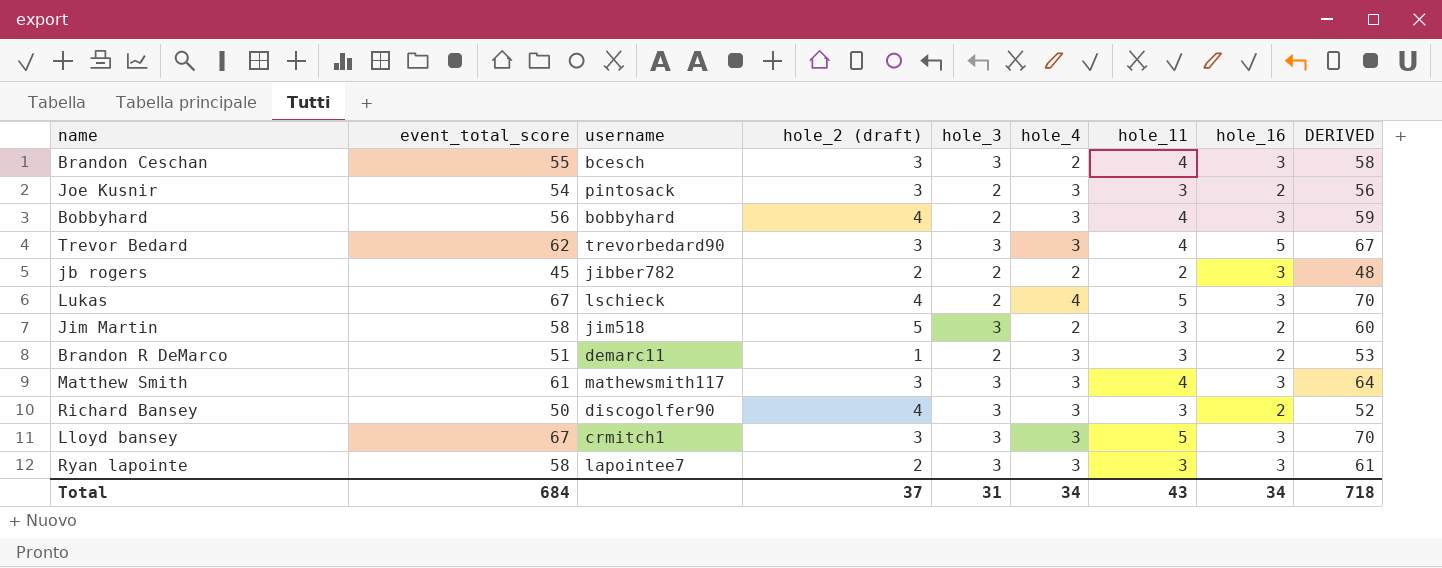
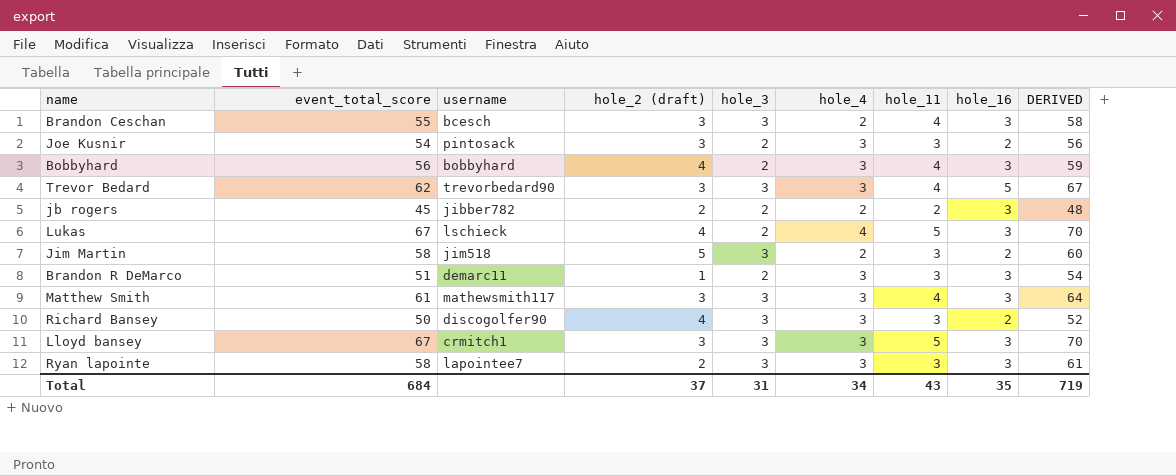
Brandon R DeMarco | hole_16: 2 -> 3
Brandon R DeMarco | DERIVED: 53 -> 54
Total | hole_16: 34 -> 35
Total | DERIVED: 718 -> 719

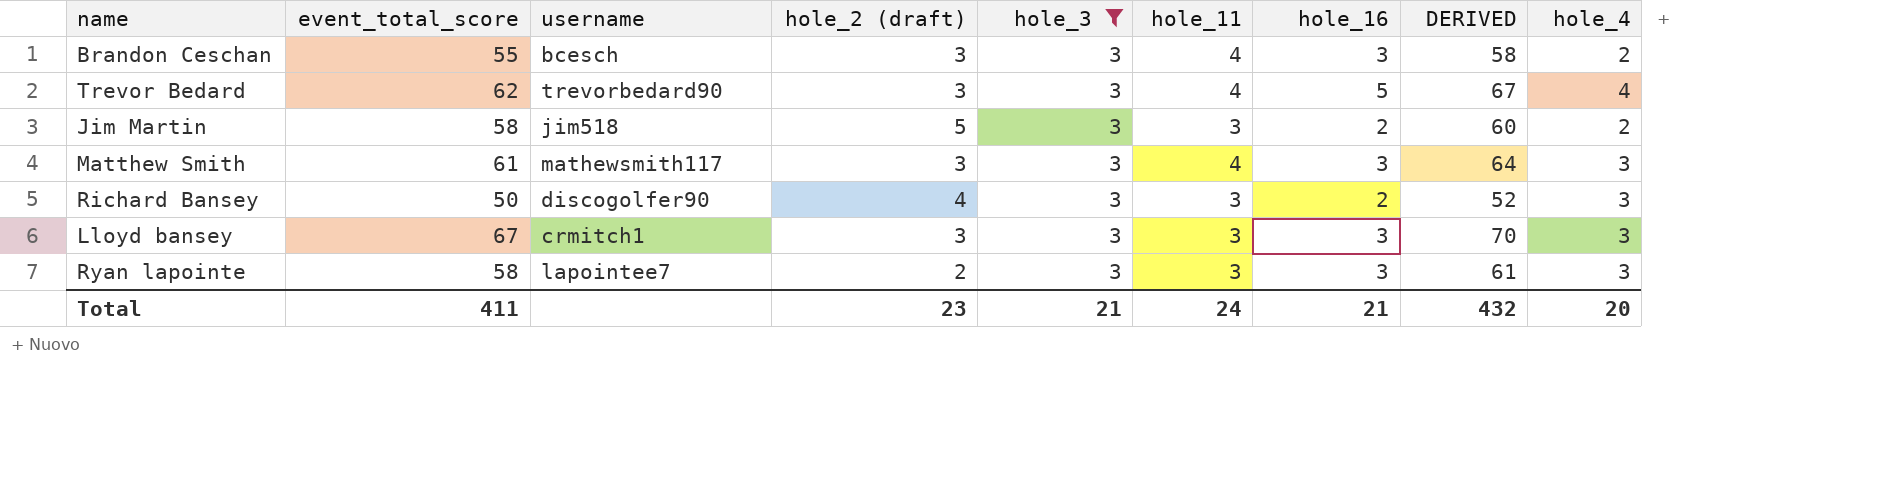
filter: none -> hole_3 = 3
column hole_4 | position: 6 -> 9
Trevor Bedard | hole_4: 3 -> 4
Lloyd bansey | hole_11: 5 -> 3
Total | event_total_score: 684 -> 411
Total | hole_2 (draft): 37 -> 23
Total | hole_3: 31 -> 21
Total | hole_11: 43 -> 24
Total | hole_16: 35 -> 21
Total | DERIVED: 719 -> 432
Total | hole_4: 34 -> 20

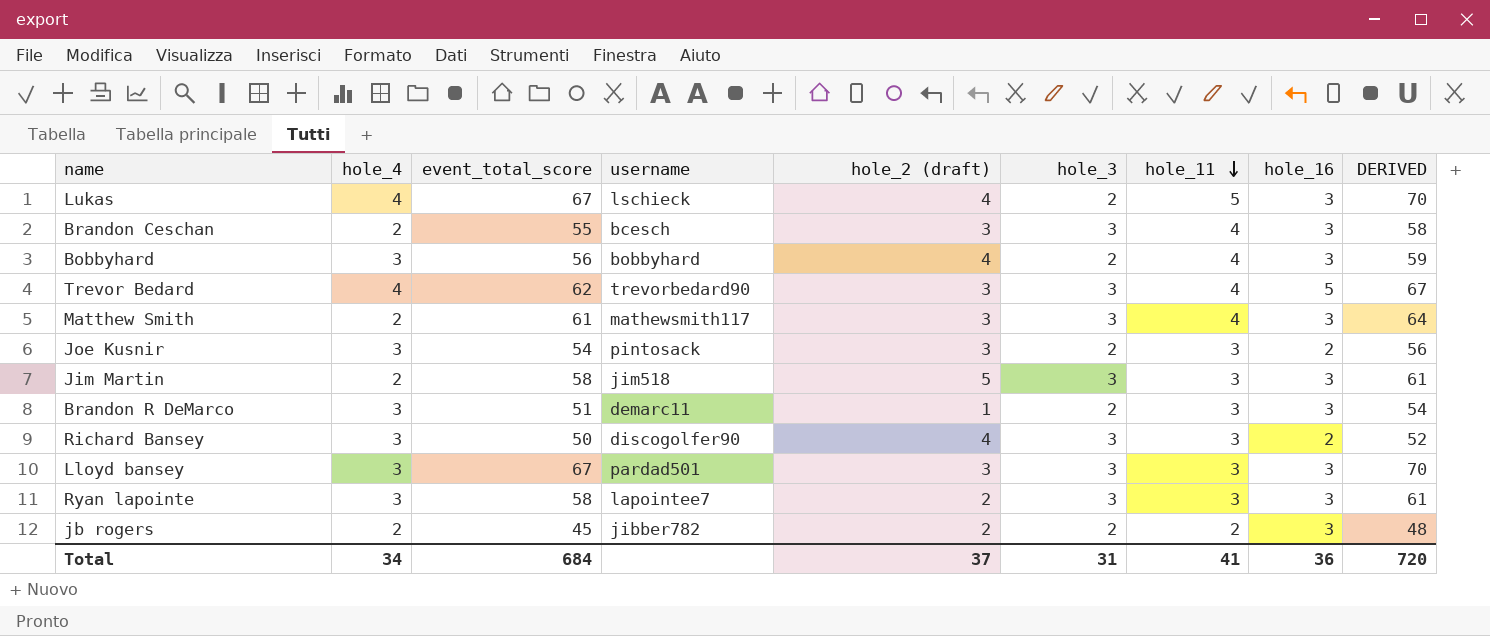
filter: hole_3 = 3 -> none
row order: none -> hole_11 descending
column hole_4 | position: 9 -> 2
Matthew Smith | hole_4: 3 -> 2
Jim Martin | hole_16: 2 -> 3
Jim Martin | DERIVED: 60 -> 61
Lloyd bansey | username: crmitch1 -> pardad501
Total | hole_4: 20 -> 34
Total | event_total_score: 411 -> 684
Total | hole_2 (draft): 23 -> 37
Total | hole_3: 21 -> 31
Total | hole_11: 24 -> 41
Total | hole_16: 21 -> 36
Total | DERIVED: 432 -> 720

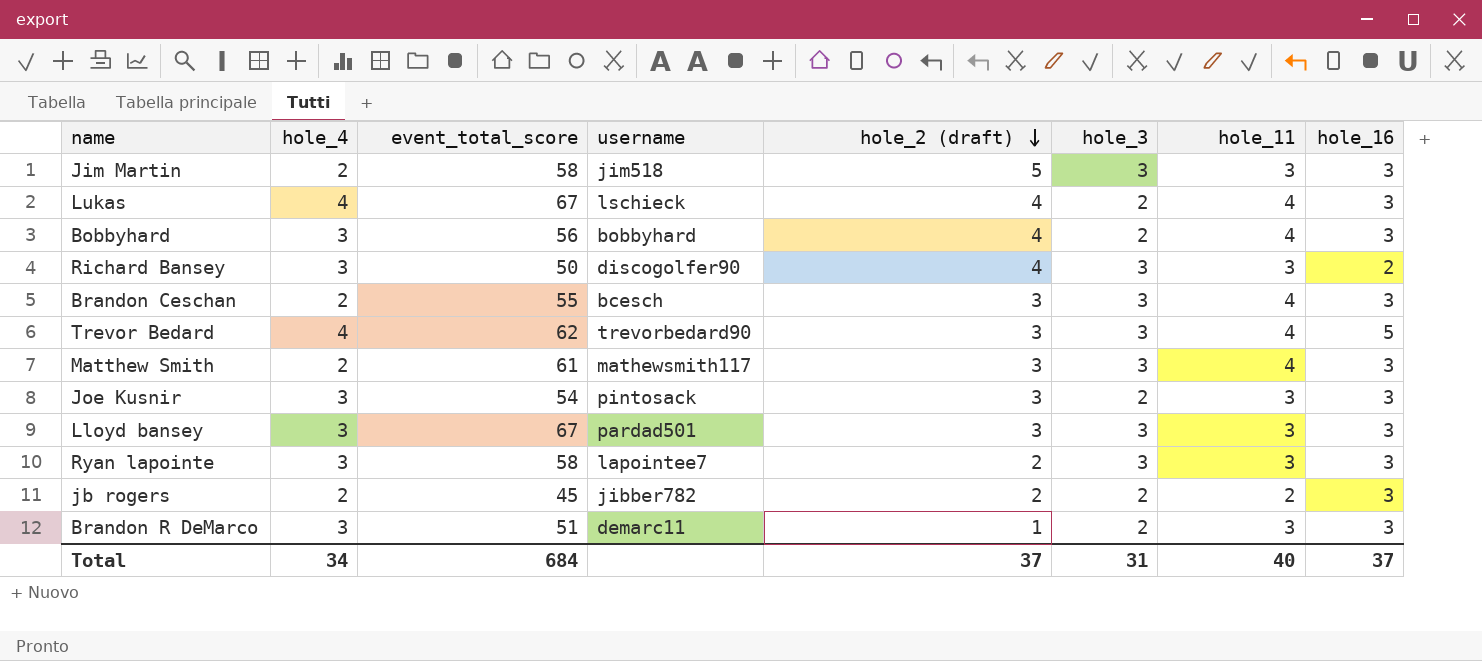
row order: hole_11 descending -> hole_2 (draft) descending
column DERIVED | formula: [event_total_score] + [hole_16] -> none
Lukas | hole_11: 5 -> 4
Joe Kusnir | hole_16: 2 -> 3
Total | hole_11: 41 -> 40
Total | hole_16: 36 -> 37

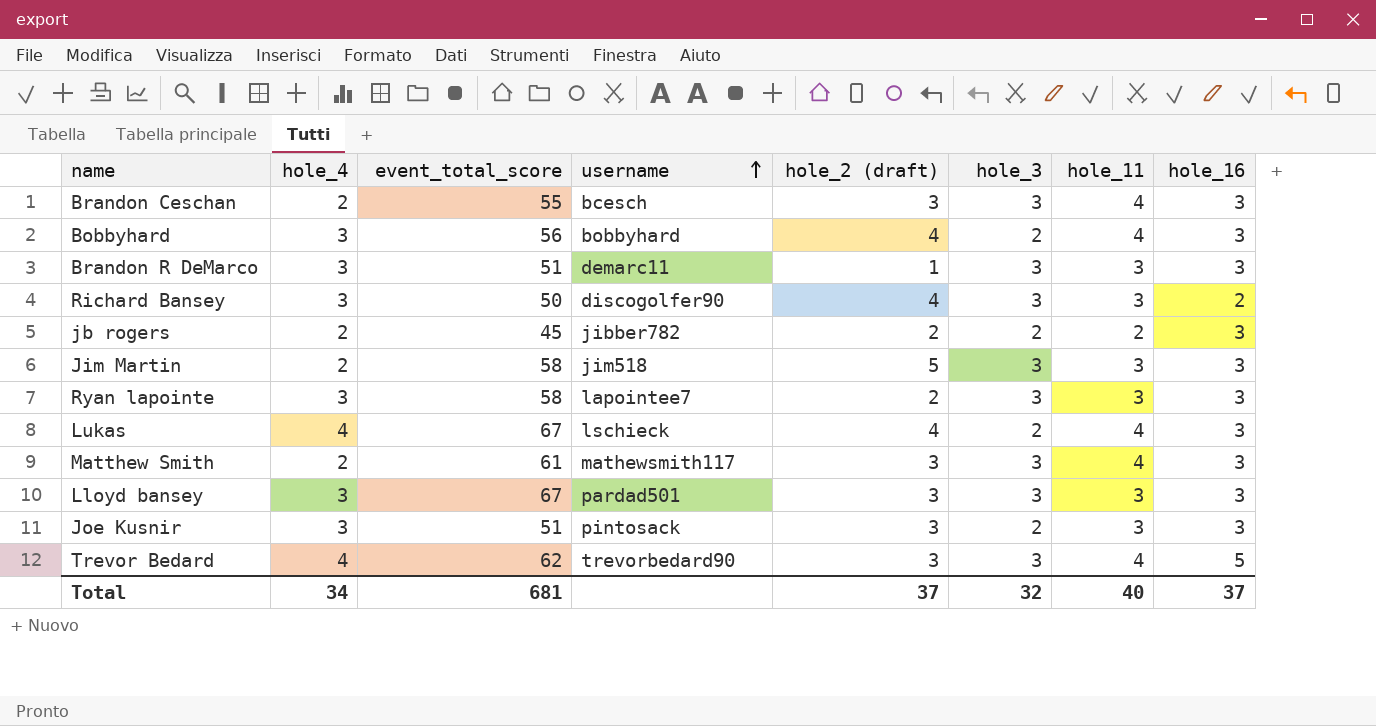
row order: hole_2 (draft) descending -> username ascending
Brandon R DeMarco | hole_3: 2 -> 3
Joe Kusnir | event_total_score: 54 -> 51
Total | event_total_score: 684 -> 681
Total | hole_3: 31 -> 32

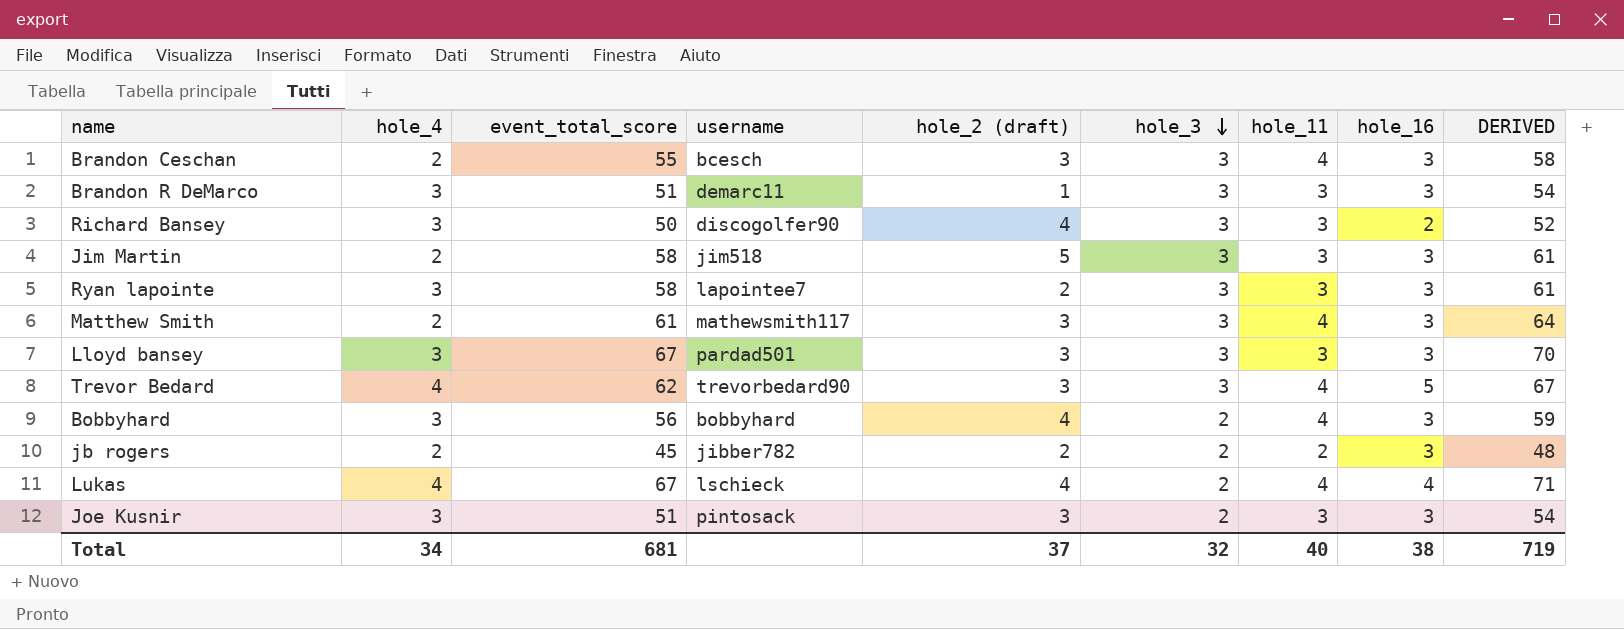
row order: username ascending -> hole_3 descending
column DERIVED | formula: none -> [event_total_score] + [hole_16]
Lukas | hole_16: 3 -> 4
Total | hole_16: 37 -> 38

